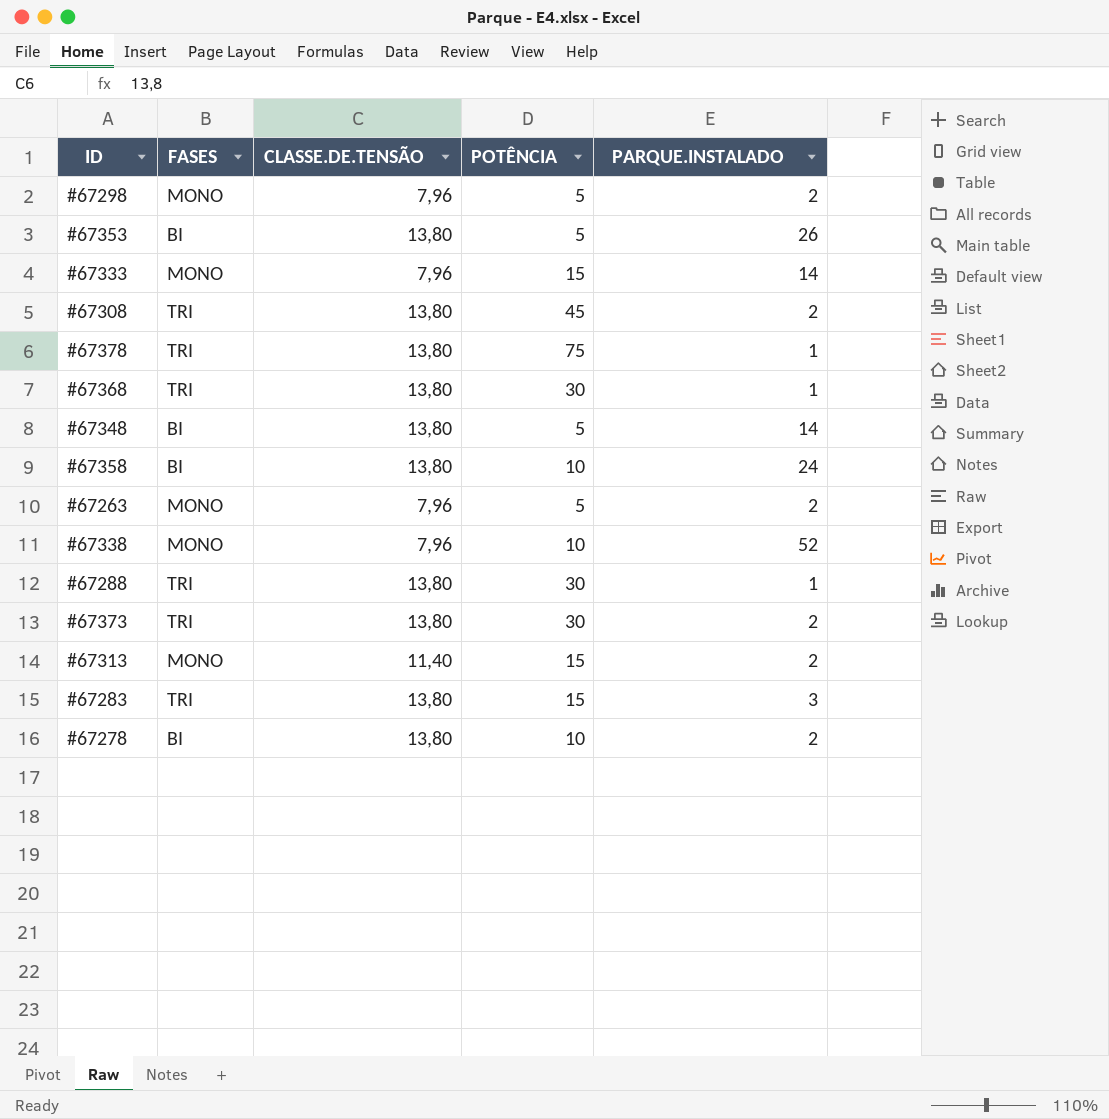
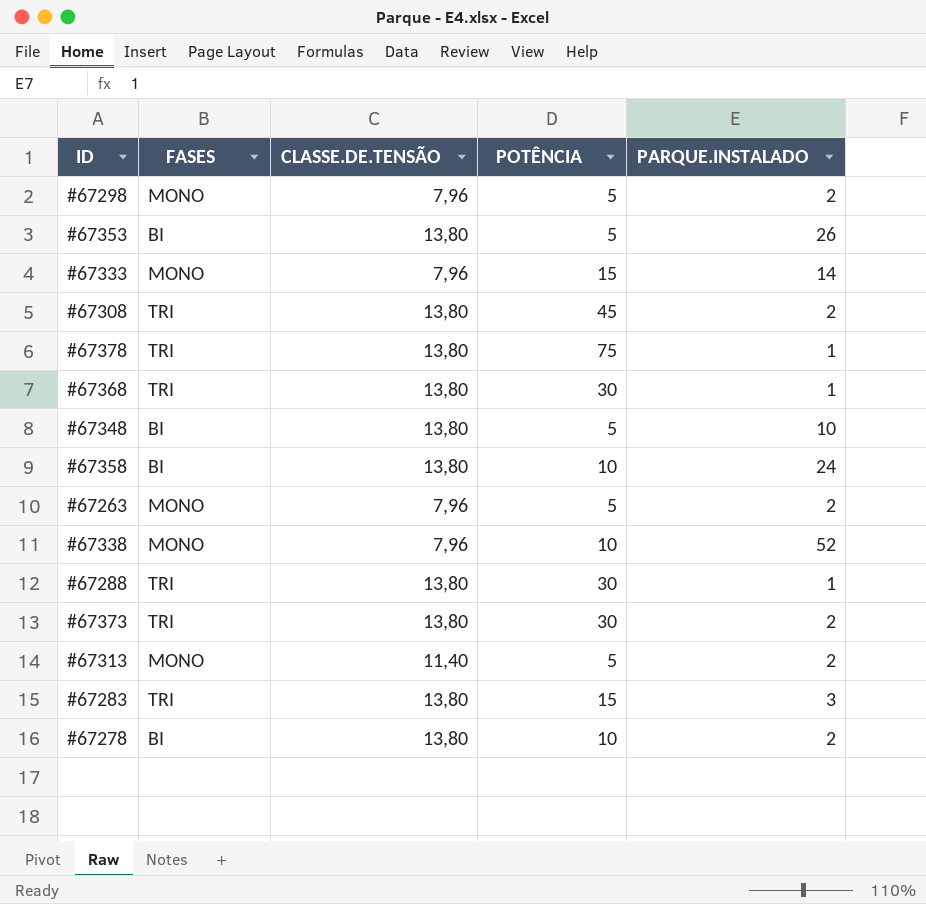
#67348 | PARQUE.INSTALADO: 14 -> 10
#67313 | POTÊNCIA: 15 -> 5

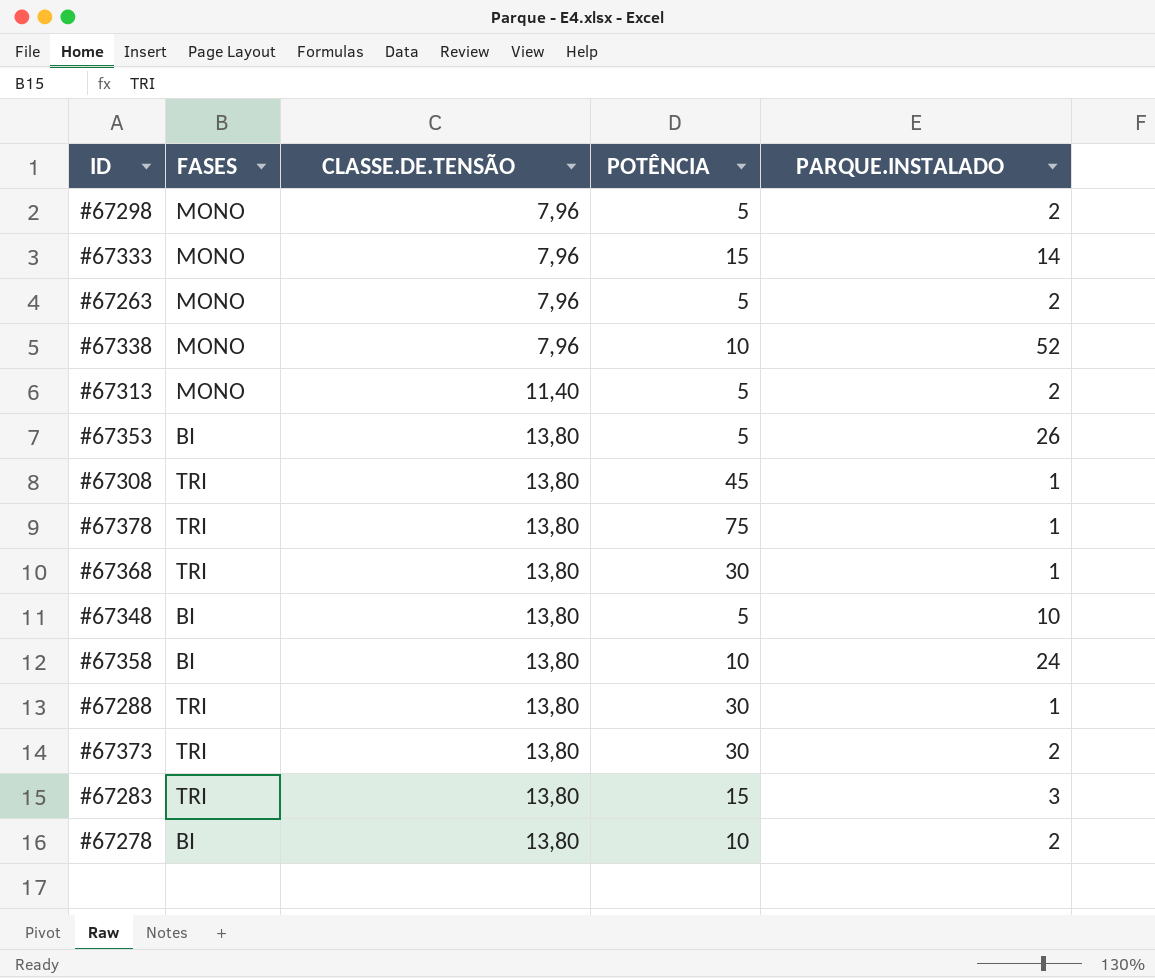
row order: none -> CLASSE.DE.TENSÃO ascending
#67308 | PARQUE.INSTALADO: 2 -> 1

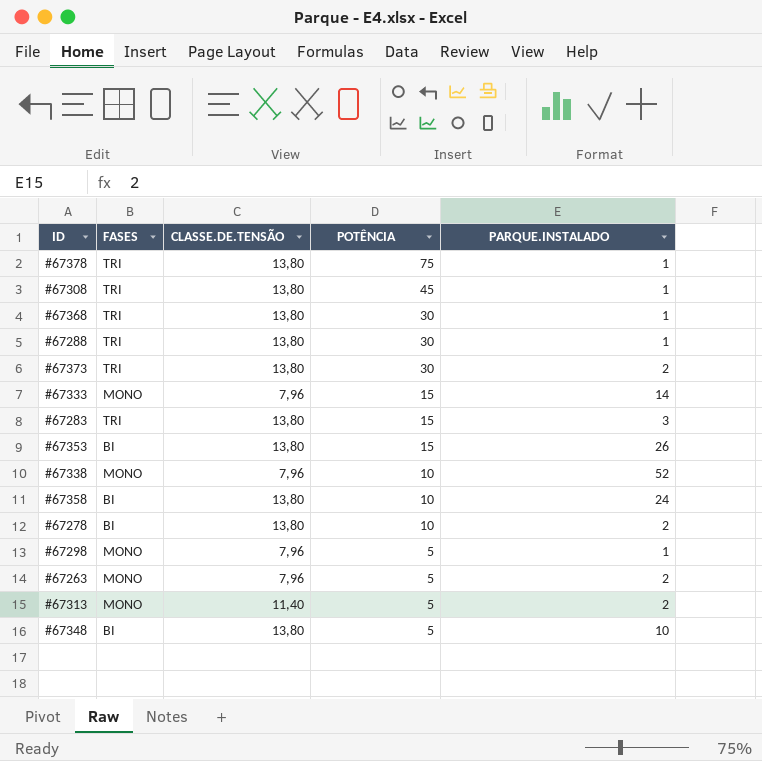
row order: CLASSE.DE.TENSÃO ascending -> POTÊNCIA descending
#67353 | POTÊNCIA: 5 -> 15
#67298 | PARQUE.INSTALADO: 2 -> 1

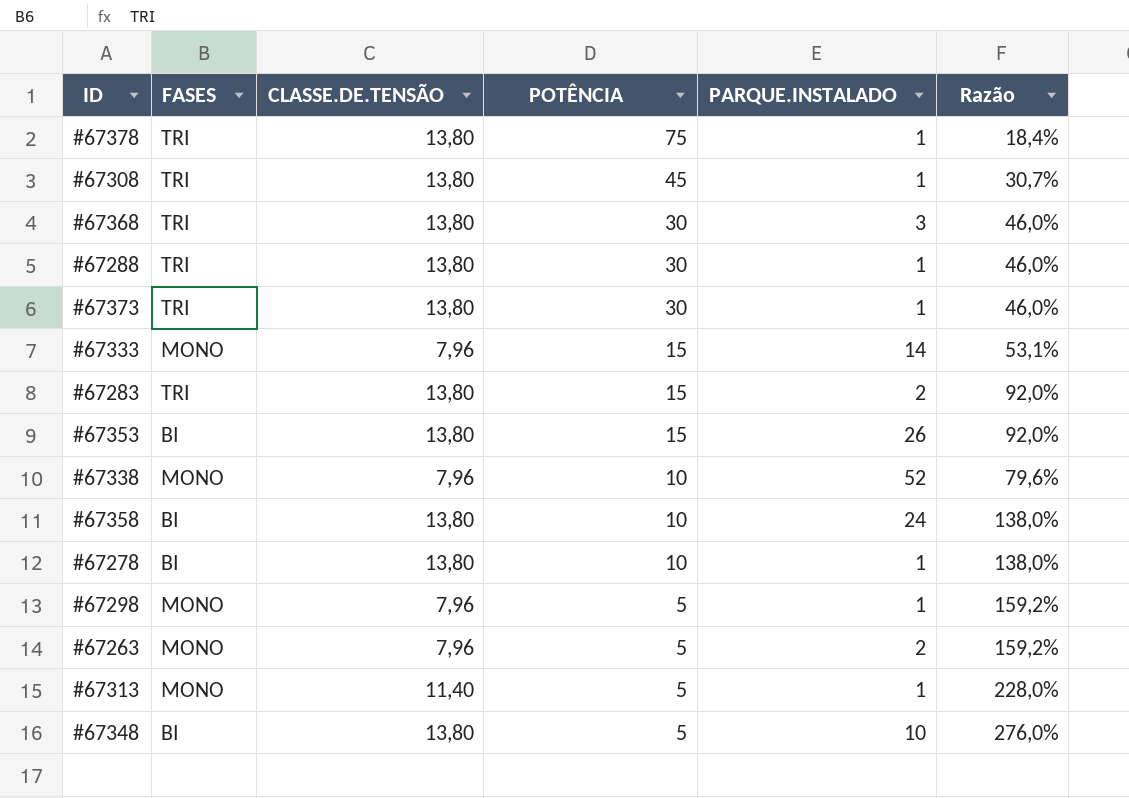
column Razão | formula: none -> [CLASSE.DE.TENSÃO] / [POTÊNCIA]
#67368 | PARQUE.INSTALADO: 1 -> 3
#67373 | PARQUE.INSTALADO: 2 -> 1
#67283 | PARQUE.INSTALADO: 3 -> 2
#67278 | PARQUE.INSTALADO: 2 -> 1
#67313 | PARQUE.INSTALADO: 2 -> 1

